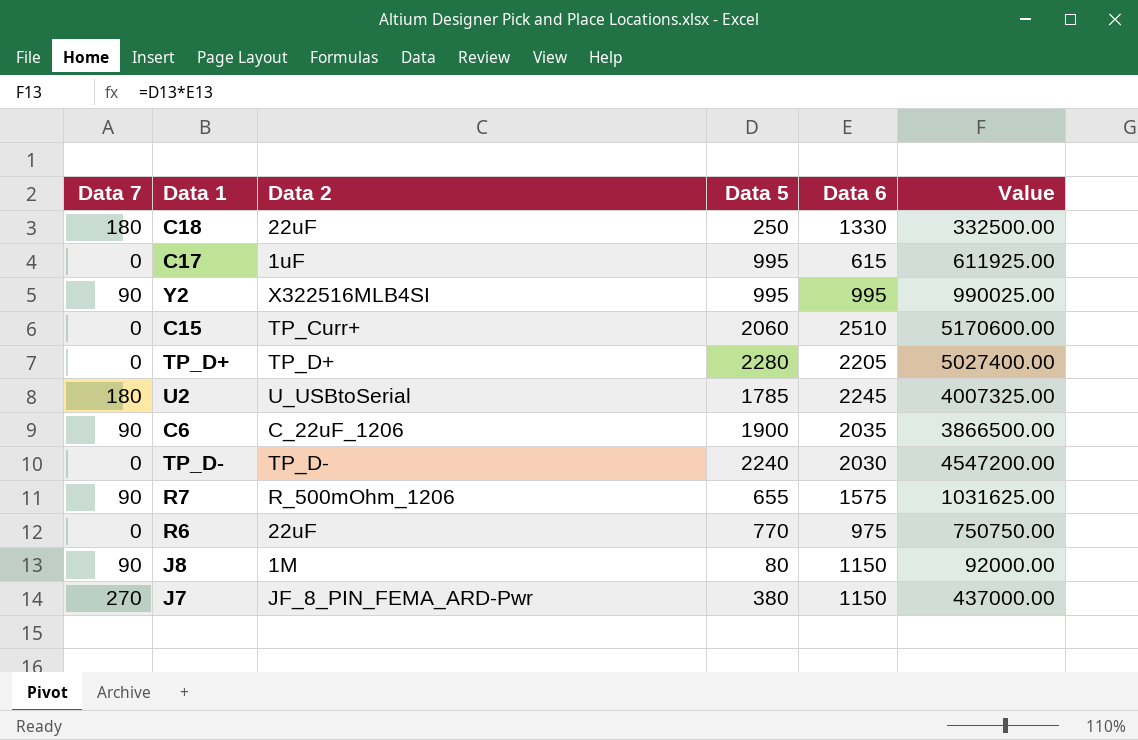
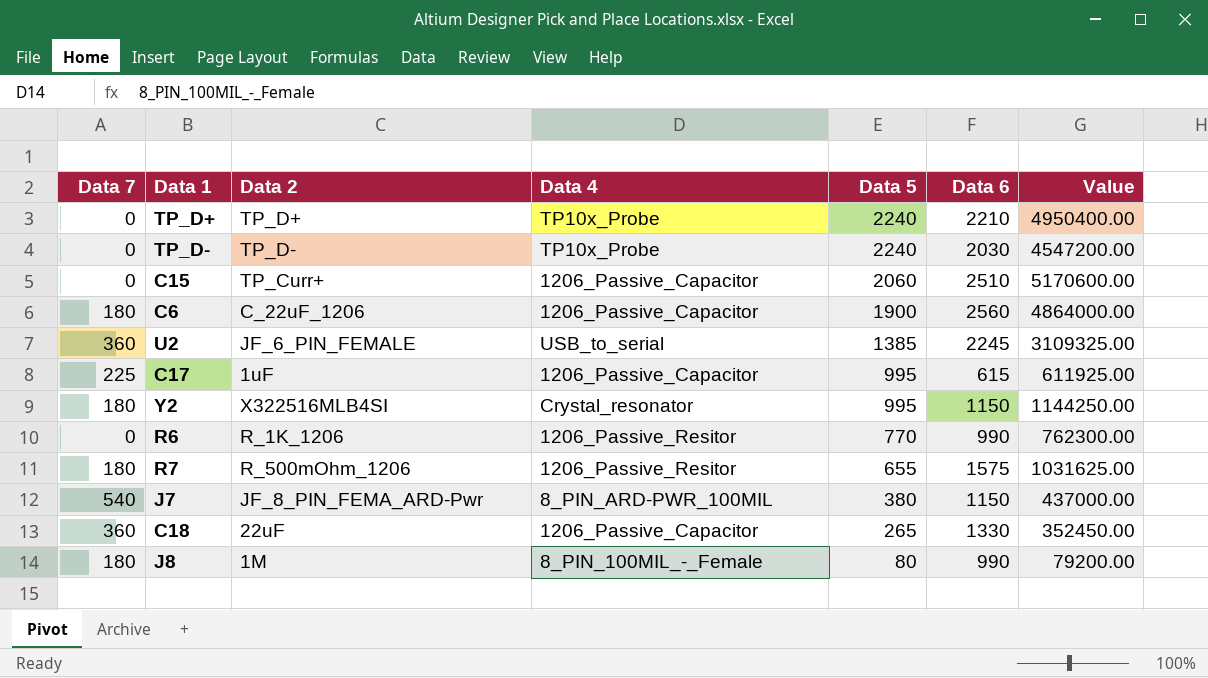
row order: none -> Data 5 descending
column Data 4 | position: none -> 4
TP_D+ | Data 5: 2280 -> 2240
TP_D+ | Data 6: 2205 -> 2210
TP_D+ | Value: 5027400.00 -> 4950400.00
C6 | Data 7: 90 -> 180
C6 | Data 6: 2035 -> 2560
C6 | Value: 3866500.00 -> 4864000.00
U2 | Data 7: 180 -> 360
U2 | Data 2: U_USBtoSerial -> JF_6_PIN_FEMALE
U2 | Data 5: 1785 -> 1385
U2 | Value: 4007325.00 -> 3109325.00
C17 | Data 7: 0 -> 225
Y2 | Data 7: 90 -> 180
Y2 | Data 6: 995 -> 1150
Y2 | Value: 990025.00 -> 1144250.00
R6 | Data 2: 22uF -> R_1K_1206
R6 | Data 6: 975 -> 990
R6 | Value: 750750.00 -> 762300.00
R7 | Data 7: 90 -> 180
J7 | Data 7: 270 -> 540
C18 | Data 7: 180 -> 360
C18 | Data 5: 250 -> 265
C18 | Value: 332500.00 -> 352450.00
J8 | Data 7: 90 -> 180
J8 | Data 6: 1150 -> 990
J8 | Value: 92000.00 -> 79200.00

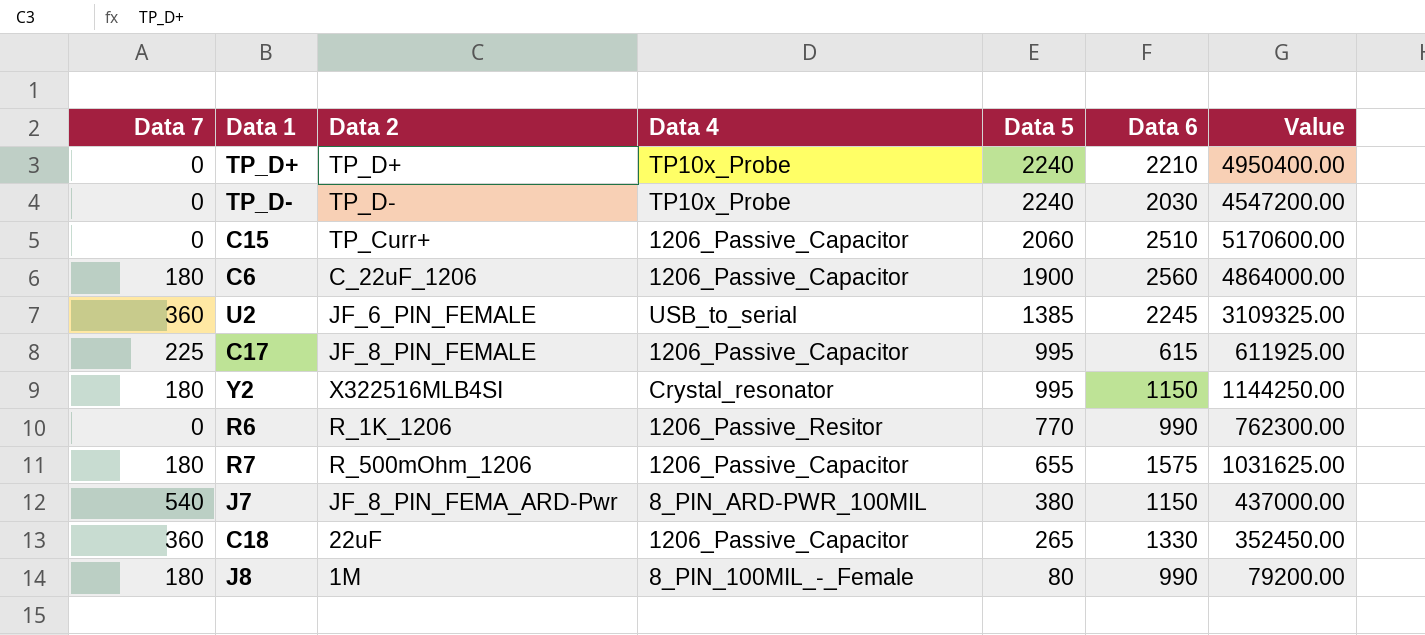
C17 | Data 2: 1uF -> JF_8_PIN_FEMALE
R7 | Data 4: 1206_Passive_Resitor -> 1206_Passive_Capacitor

